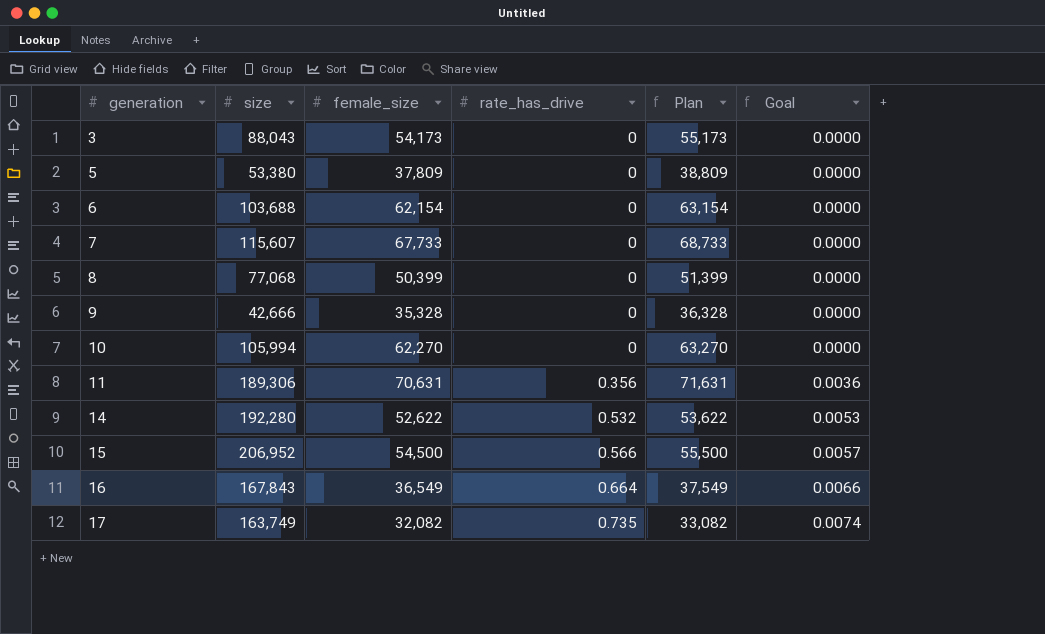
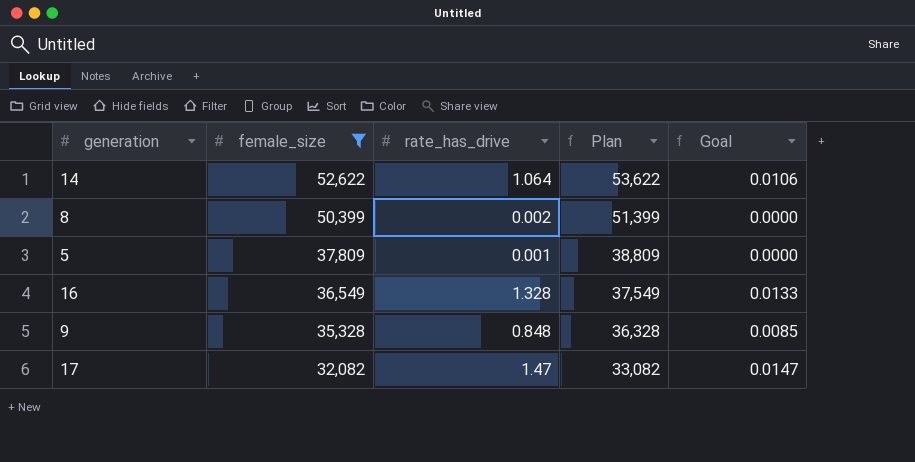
filter: none -> female_size <= 52,622
row order: generation ascending -> female_size descending
column size | position: 2 -> none
14 | rate_has_drive: 0.532 -> 1.064
14 | Goal: 0.0053 -> 0.0106
8 | rate_has_drive: 0 -> 0.002
5 | rate_has_drive: 0 -> 0.001
16 | rate_has_drive: 0.664 -> 1.328
16 | Goal: 0.0066 -> 0.0133
9 | rate_has_drive: 0 -> 0.848
9 | Goal: 0.0000 -> 0.0085
17 | rate_has_drive: 0.735 -> 1.47
17 | Goal: 0.0074 -> 0.0147

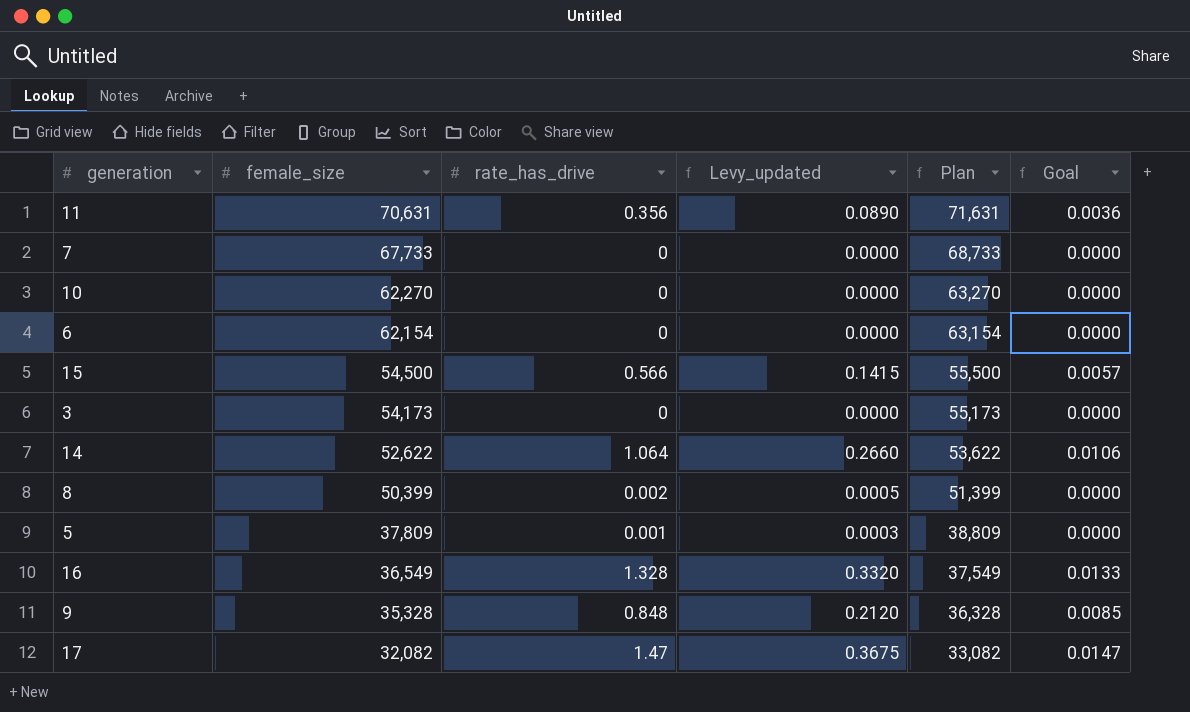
filter: female_size <= 52,622 -> none
column Levy_updated | formula: none -> [rate_has_drive] * 0.25

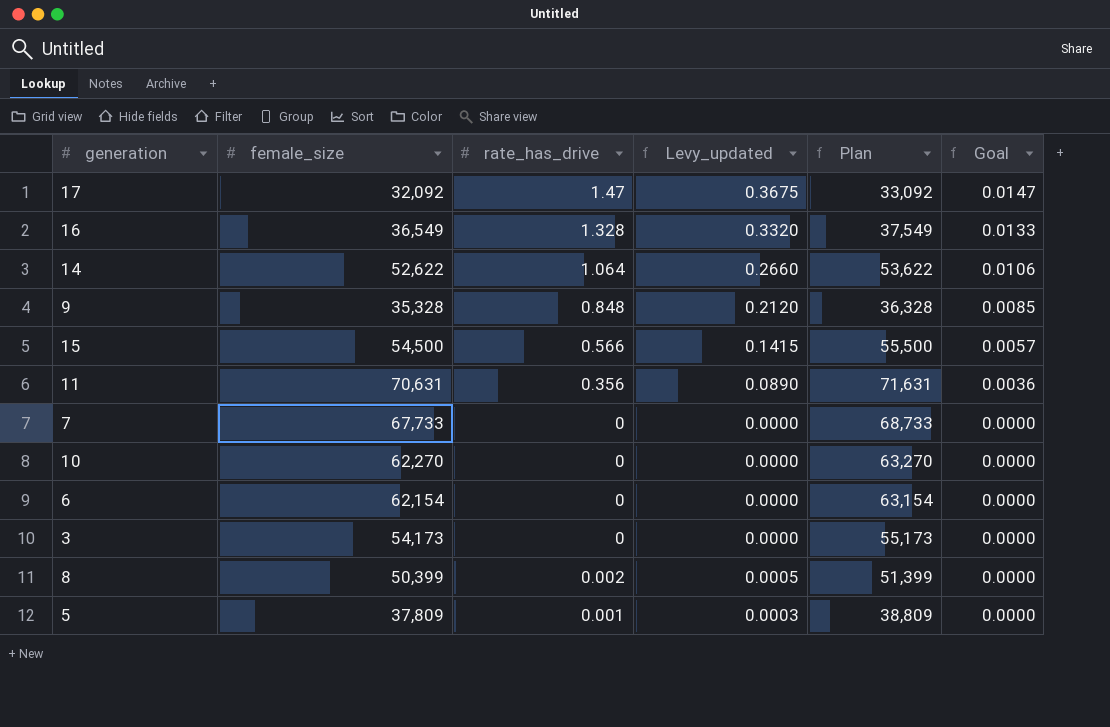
row order: female_size descending -> Goal descending
17 | female_size: 32,082 -> 32,092
17 | Plan: 33,082 -> 33,092

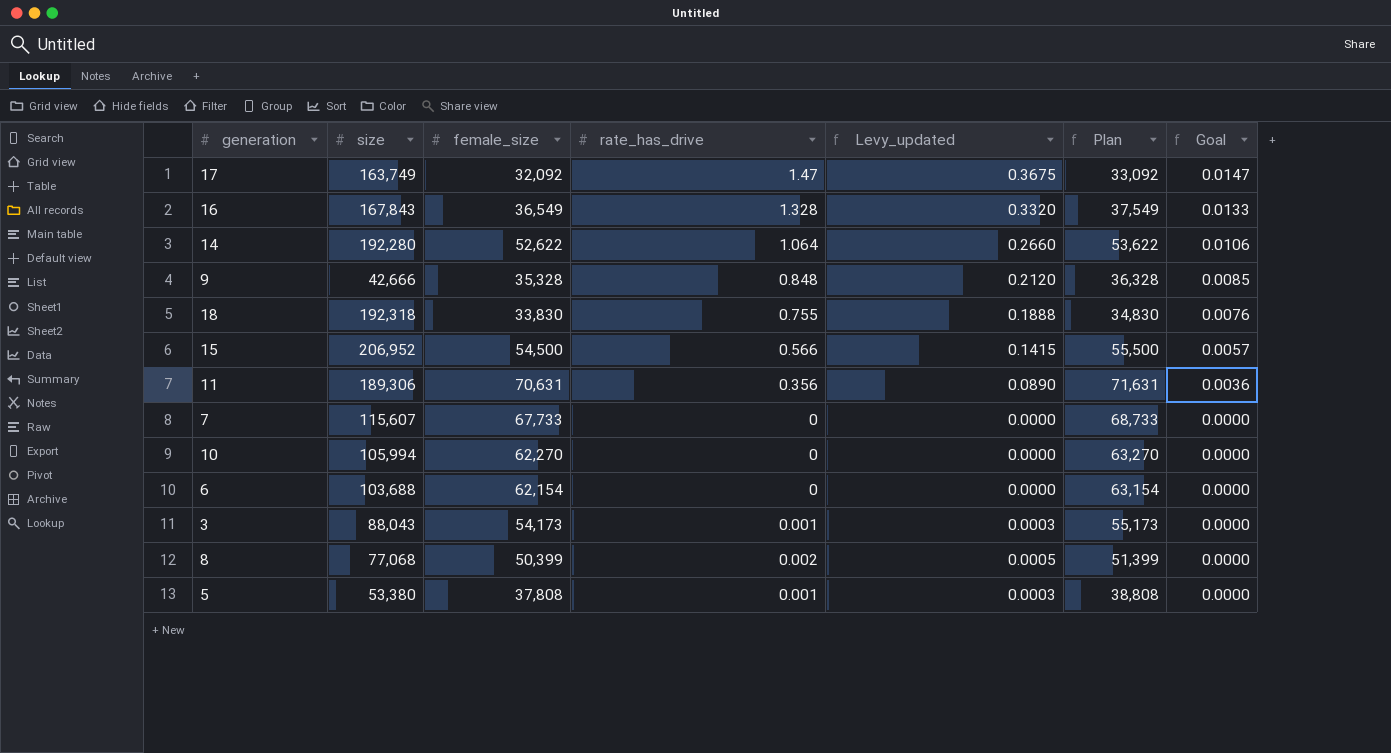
column size | position: none -> 2
row 18: none -> 192,318 | 33,830 | 0.755 | 0.1888 | 34,830 | 0.0076
3 | rate_has_drive: 0 -> 0.001
3 | Levy_updated: 0.0000 -> 0.0003
5 | female_size: 37,809 -> 37,808
5 | Plan: 38,809 -> 38,808

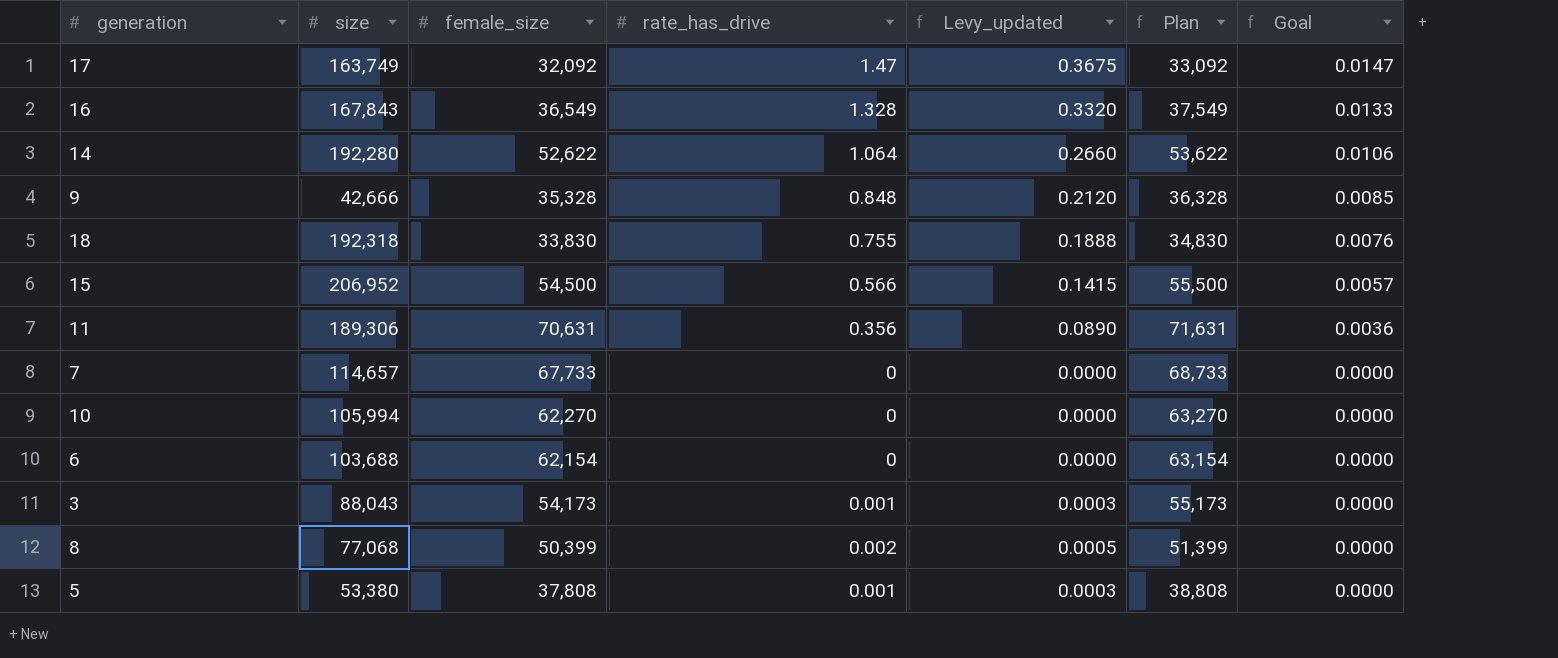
7 | size: 115,607 -> 114,657

